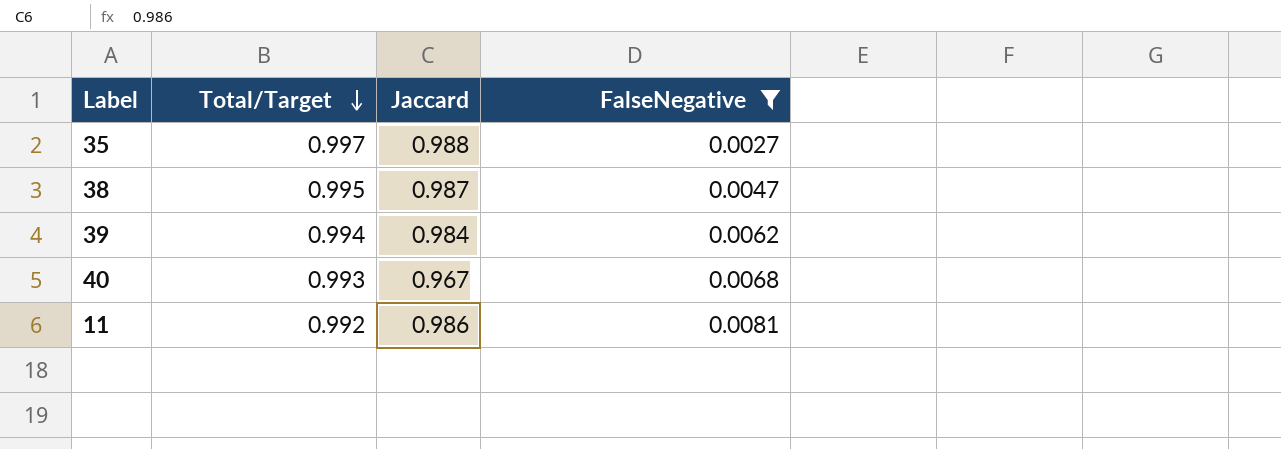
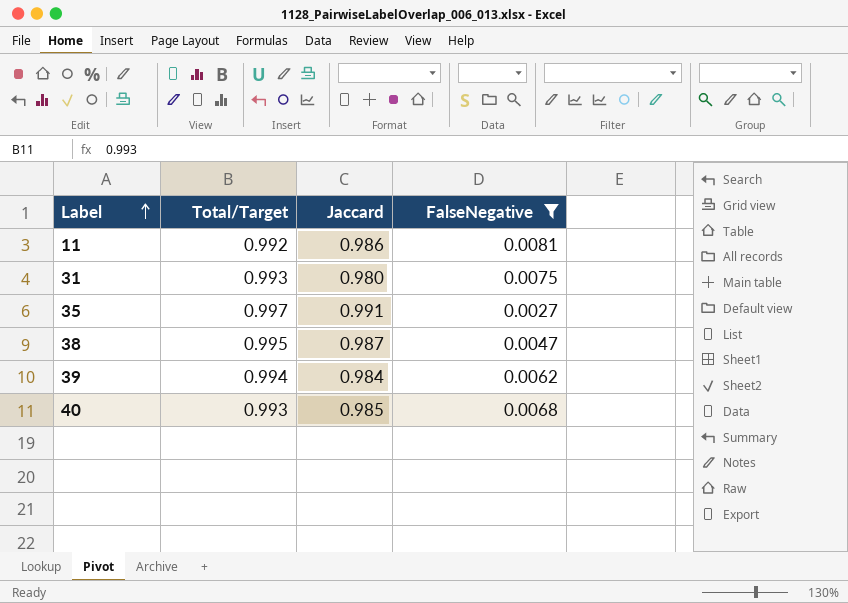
row order: Total/Target descending -> Label ascending
row 31: none -> 0.993 | 0.980 | 0.0075
35 | Jaccard: 0.988 -> 0.991
40 | Jaccard: 0.967 -> 0.985

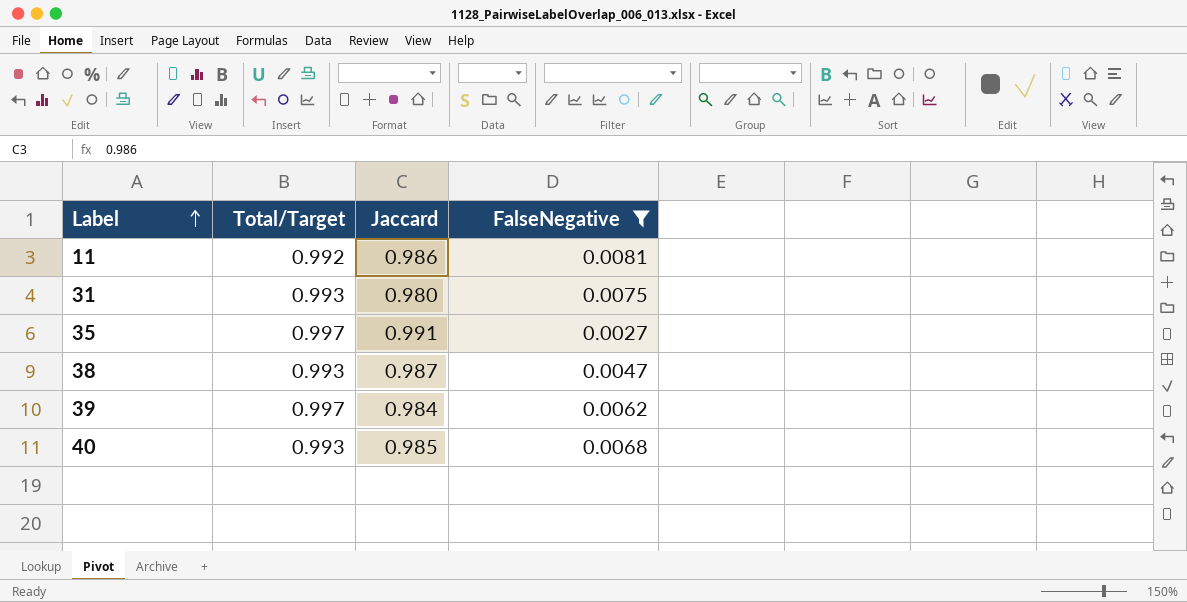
38 | Total/Target: 0.995 -> 0.993
39 | Total/Target: 0.994 -> 0.997

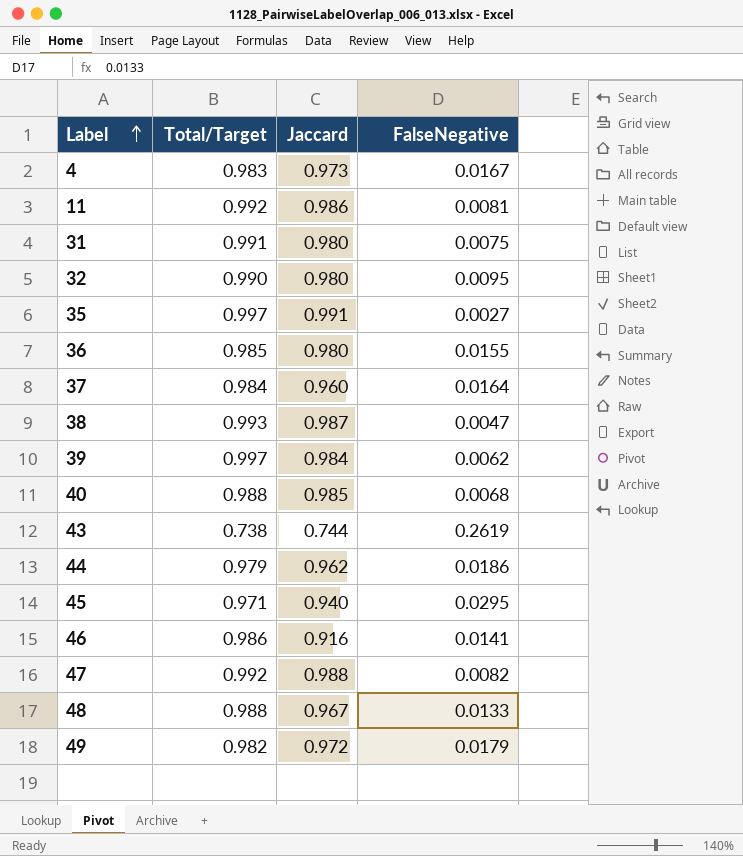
filter: FalseNegative <= 0.0081 -> none
31 | Total/Target: 0.993 -> 0.991
40 | Total/Target: 0.993 -> 0.988

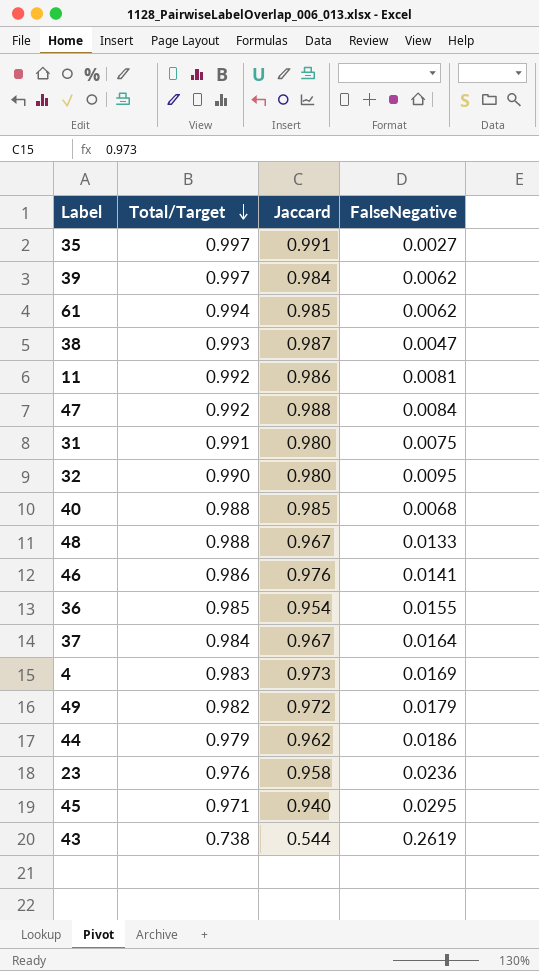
row order: Label ascending -> Total/Target descending
row 61: none -> 0.994 | 0.985 | 0.0062
47 | FalseNegative: 0.0082 -> 0.0084
46 | Jaccard: 0.916 -> 0.976
36 | Jaccard: 0.980 -> 0.954
37 | Jaccard: 0.960 -> 0.967
4 | FalseNegative: 0.0167 -> 0.0169
row 23: none -> 0.976 | 0.958 | 0.0236
43 | Jaccard: 0.744 -> 0.544

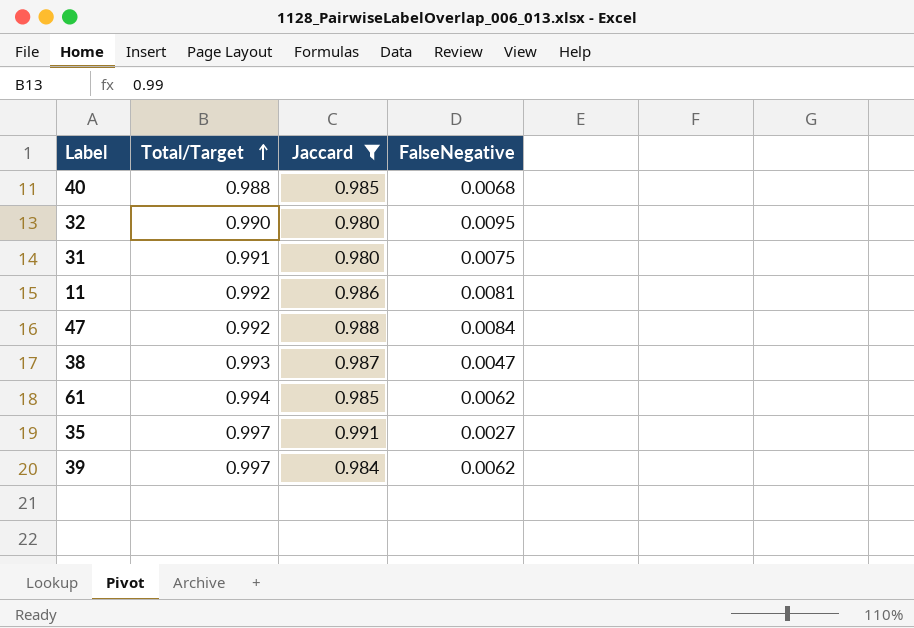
filter: none -> Jaccard >= 0.980
row order: Total/Target descending -> Total/Target ascending

